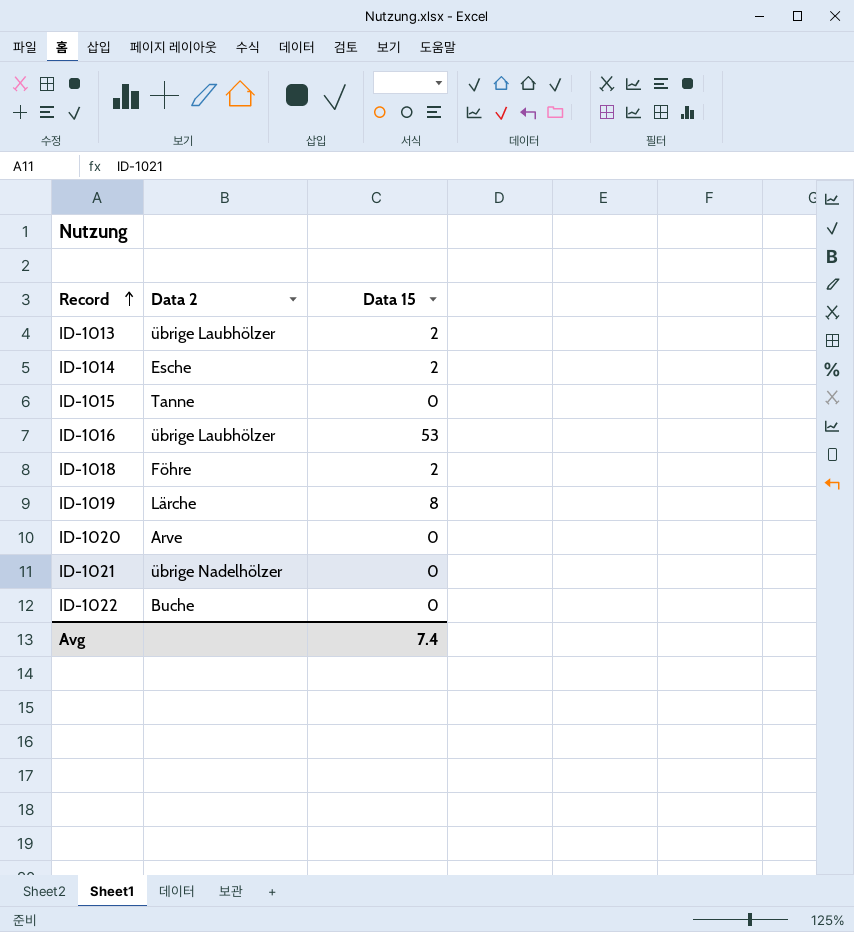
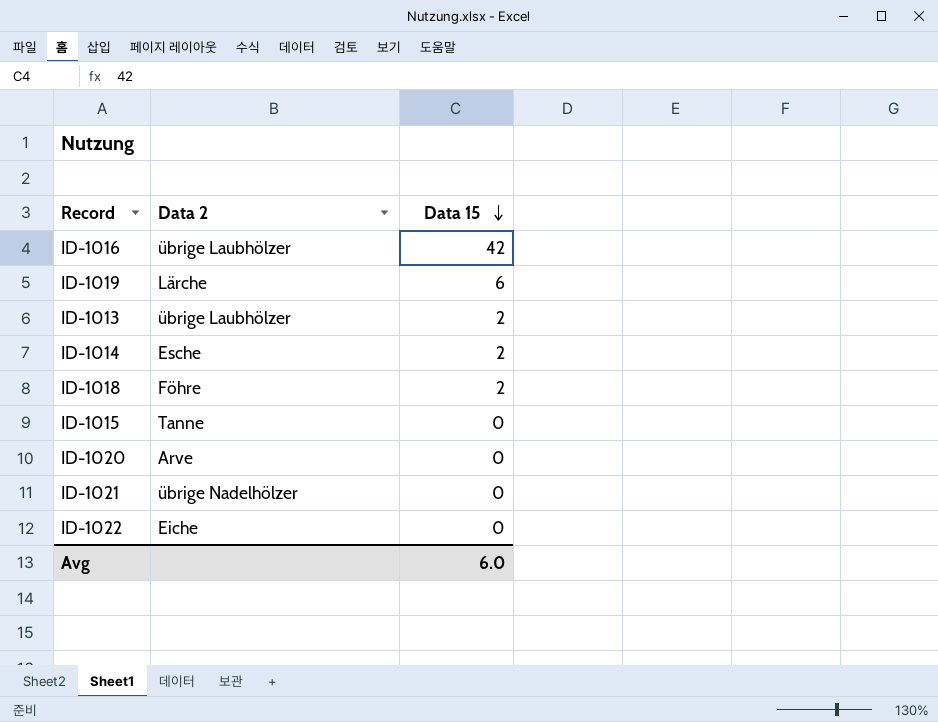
row order: Record ascending -> Data 15 descending
ID-1016 | Data 15: 53 -> 42
ID-1019 | Data 15: 8 -> 6
ID-1022 | Data 2: Buche -> Eiche
Avg | Data 15: 7.4 -> 6.0

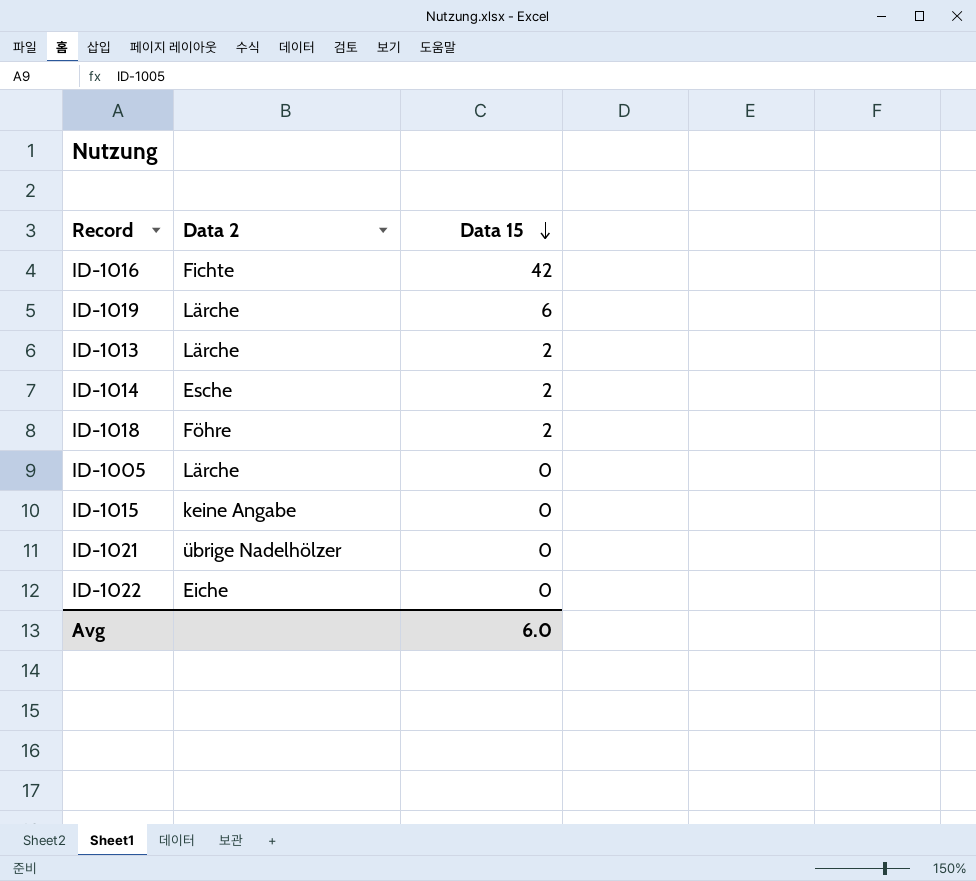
row ID-1020: Arve | 0 -> none
ID-1016 | Data 2: übrige Laubhölzer -> Fichte
ID-1013 | Data 2: übrige Laubhölzer -> Lärche
row ID-1005: none -> Lärche | 0
ID-1015 | Data 2: Tanne -> keine Angabe

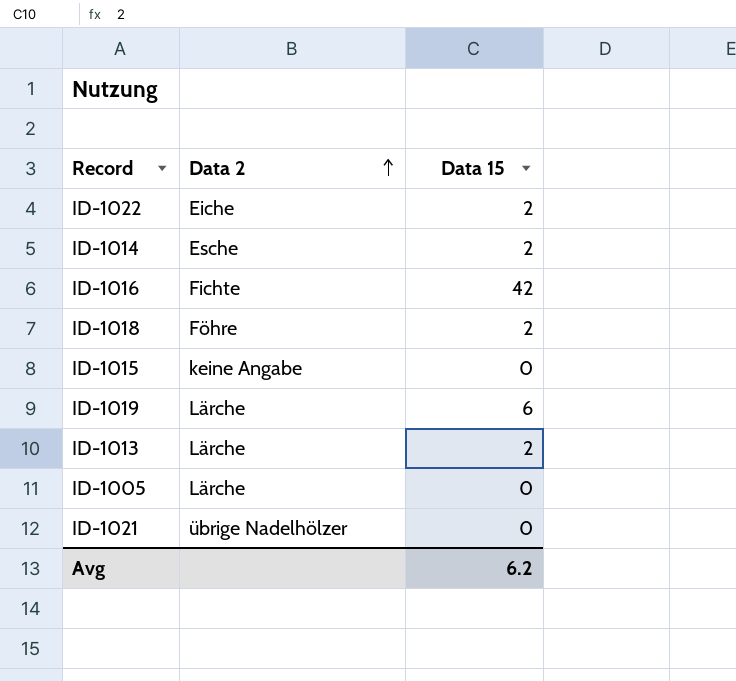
row order: Data 15 descending -> Data 2 ascending
ID-1022 | Data 15: 0 -> 2
Avg | Data 15: 6.0 -> 6.2

